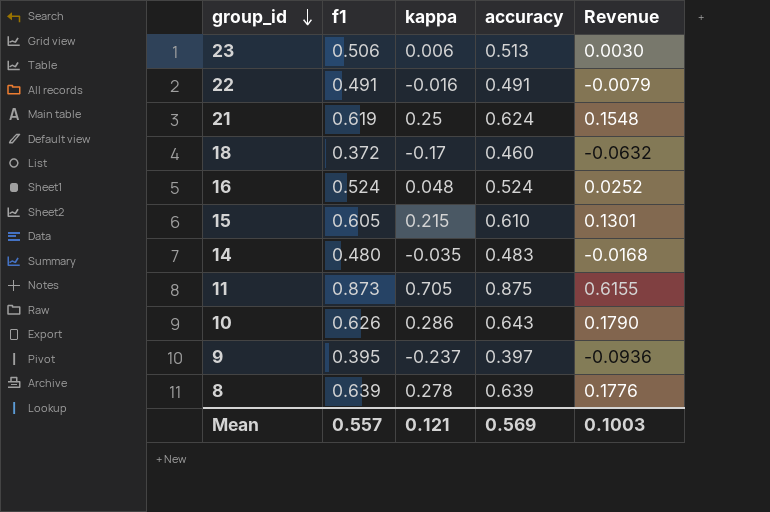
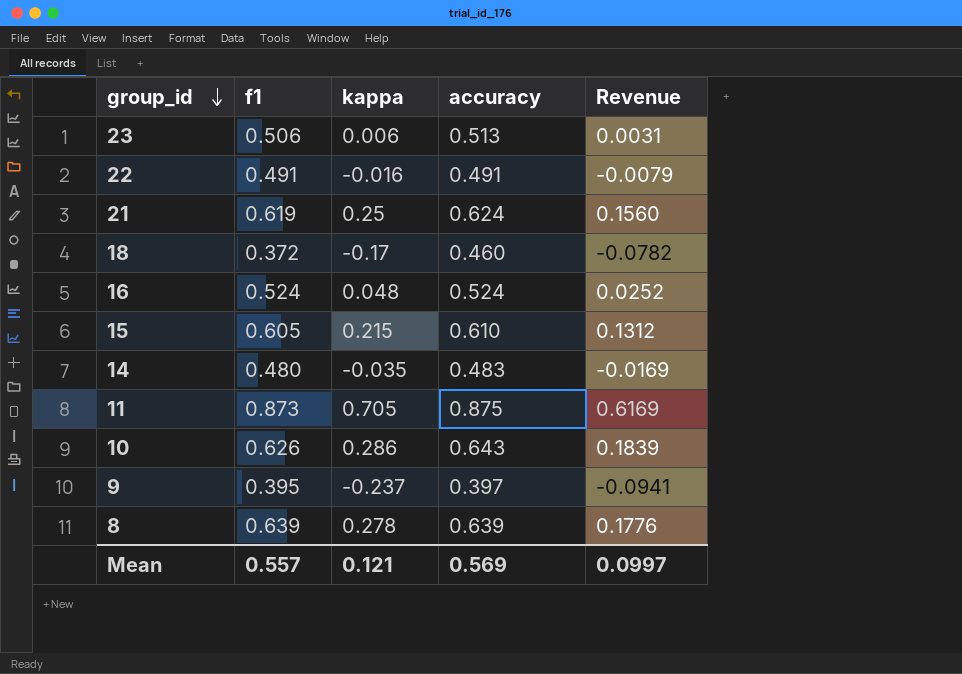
column Revenue | formula: [f1] * [kappa] -> [kappa] * [accuracy]
Mean | Revenue: 0.1003 -> 0.0997

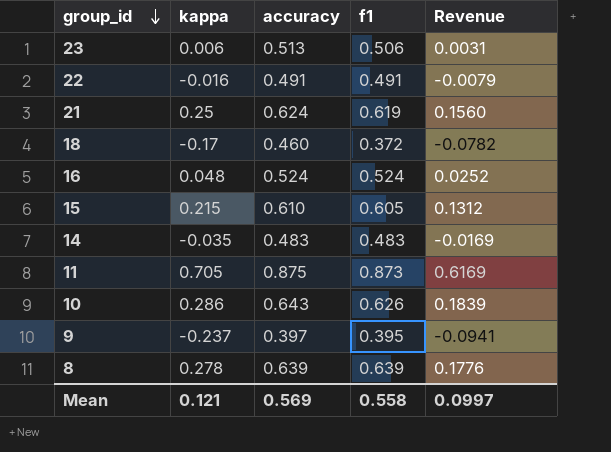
column f1 | position: 2 -> 4
14 | f1: 0.480 -> 0.483
Mean | f1: 0.557 -> 0.558

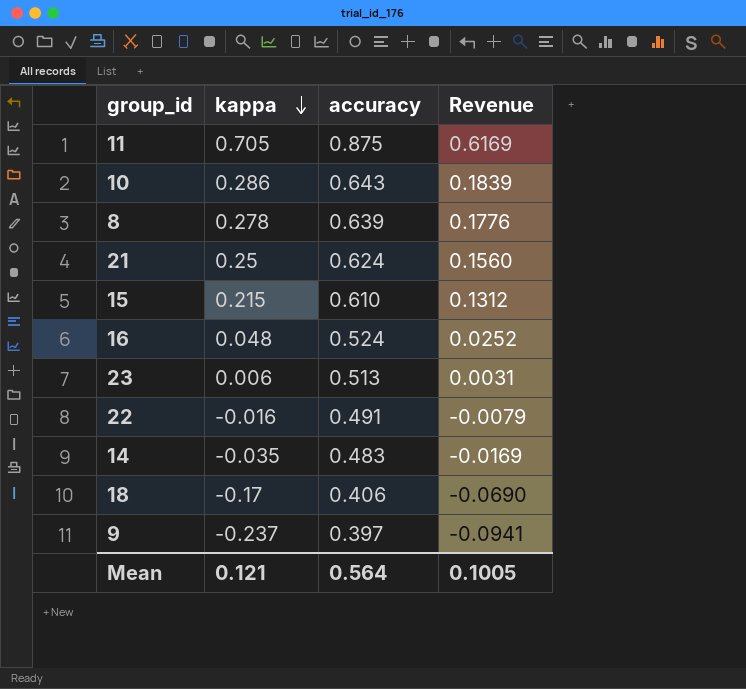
row order: group_id descending -> kappa descending
column f1 | position: 4 -> none
18 | accuracy: 0.460 -> 0.406
18 | Revenue: -0.0782 -> -0.0690
Mean | accuracy: 0.569 -> 0.564
Mean | Revenue: 0.0997 -> 0.1005

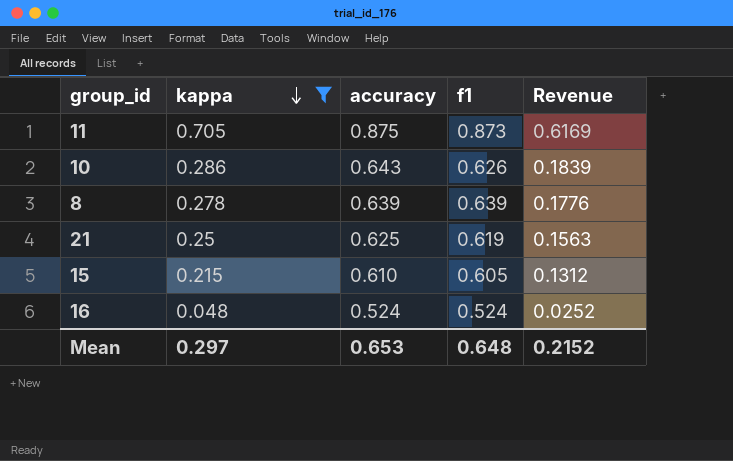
filter: none -> kappa >= 0.048
column f1 | position: none -> 4
21 | accuracy: 0.624 -> 0.625
21 | Revenue: 0.1560 -> 0.1563
Mean | kappa: 0.121 -> 0.297
Mean | accuracy: 0.564 -> 0.653
Mean | Revenue: 0.1005 -> 0.2152

